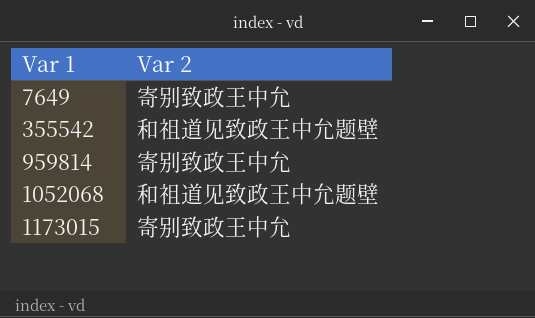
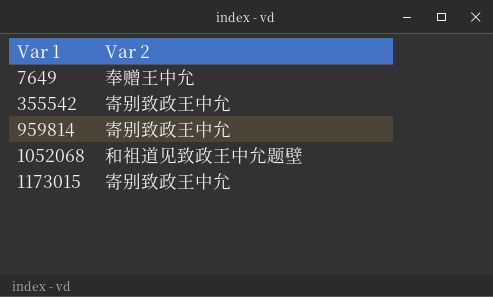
7649 | Var 2: 寄别致政王中允 -> 奉赠王中允
355542 | Var 2: 和祖道见致政王中允题壁 -> 寄别致政王中允

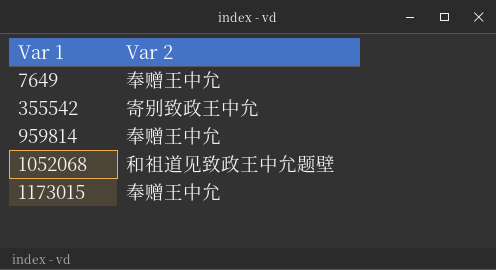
959814 | Var 2: 寄别致政王中允 -> 奉赠王中允
1173015 | Var 2: 寄别致政王中允 -> 奉赠王中允

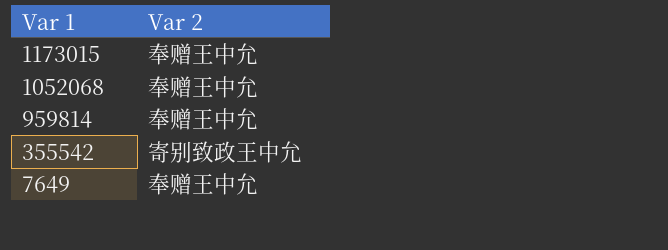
row order: Var 1 ascending -> Var 1 descending
1052068 | Var 2: 和祖道见致政王中允题壁 -> 奉赠王中允

